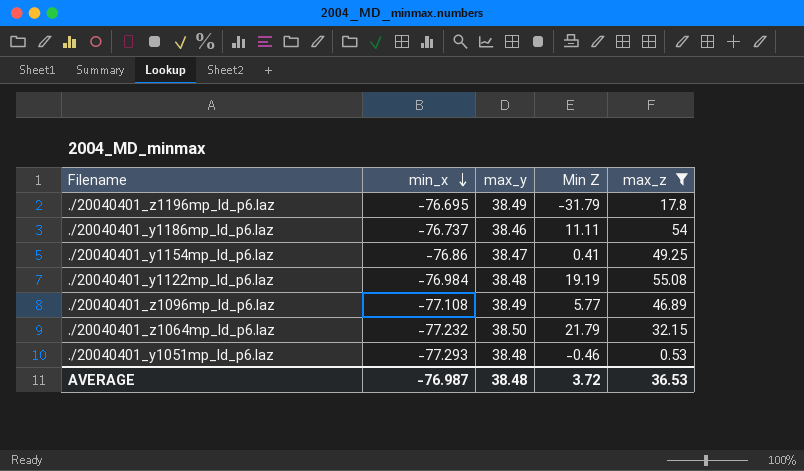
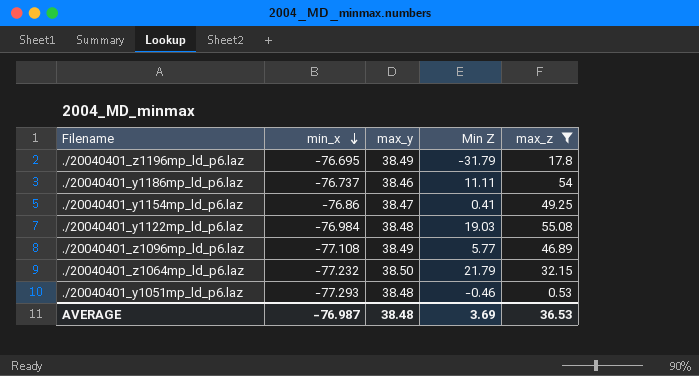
./20040401_y1122mp_ld_p6.laz | Min Z: 19.19 -> 19.03
AVERAGE | Min Z: 3.72 -> 3.69

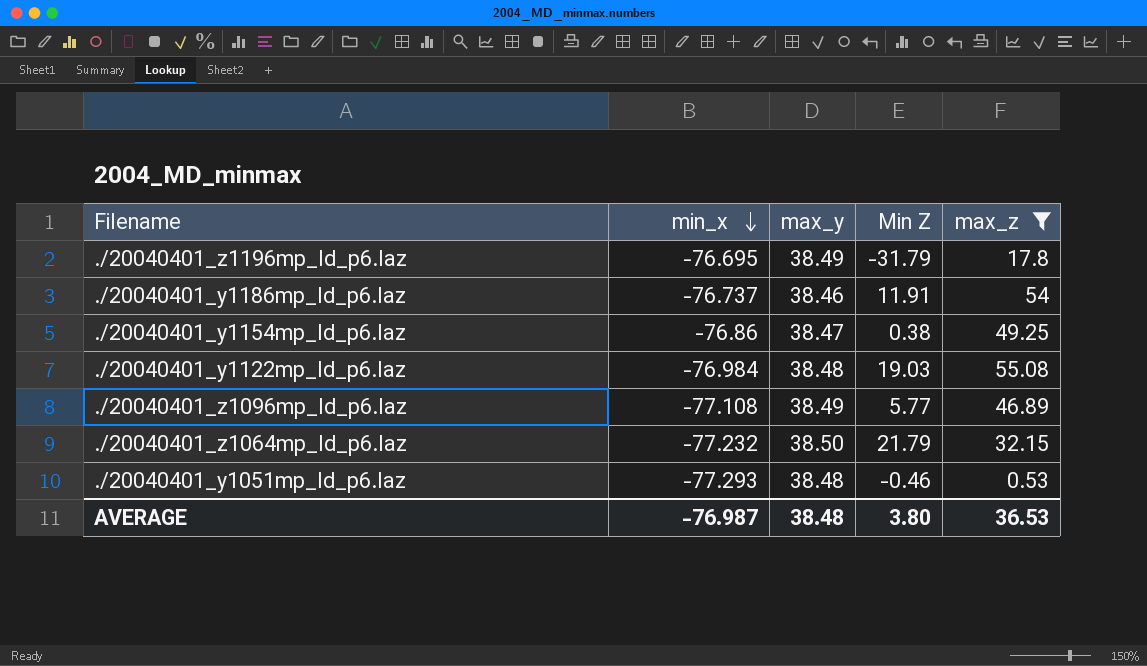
./20040401_y1186mp_ld_p6.laz | Min Z: 11.11 -> 11.91
./20040401_y1154mp_ld_p6.laz | Min Z: 0.41 -> 0.38
AVERAGE | Min Z: 3.69 -> 3.80

